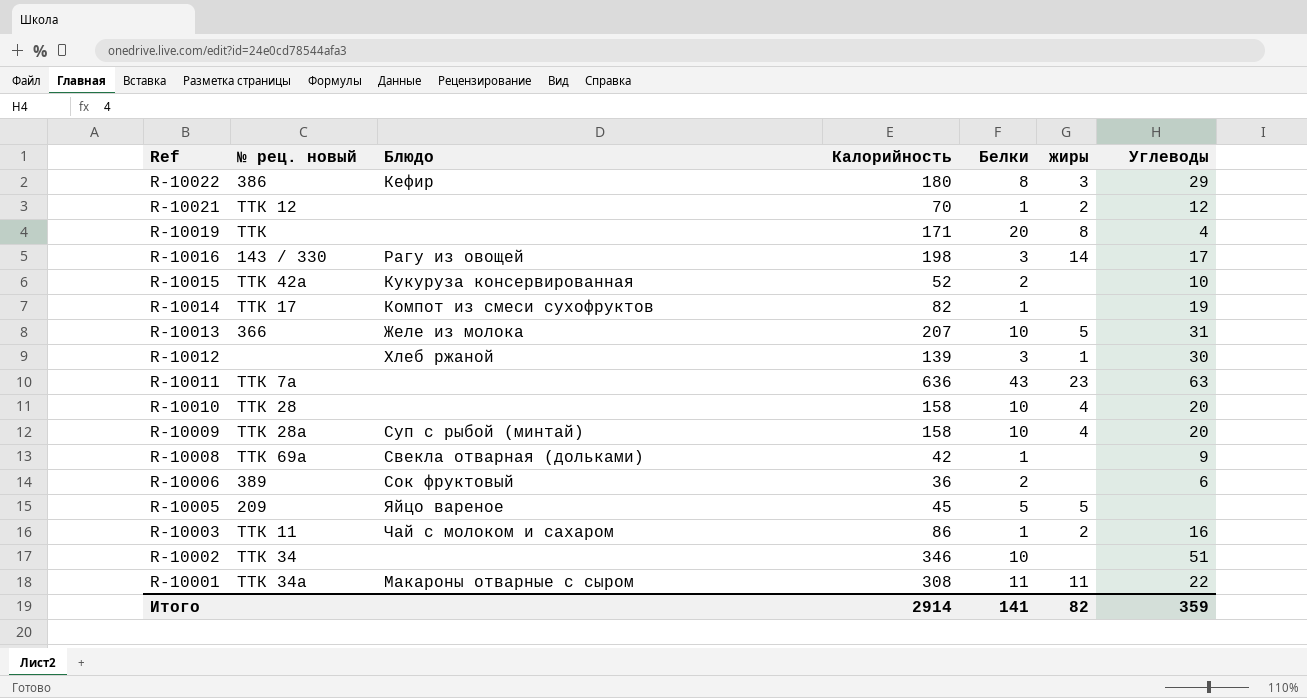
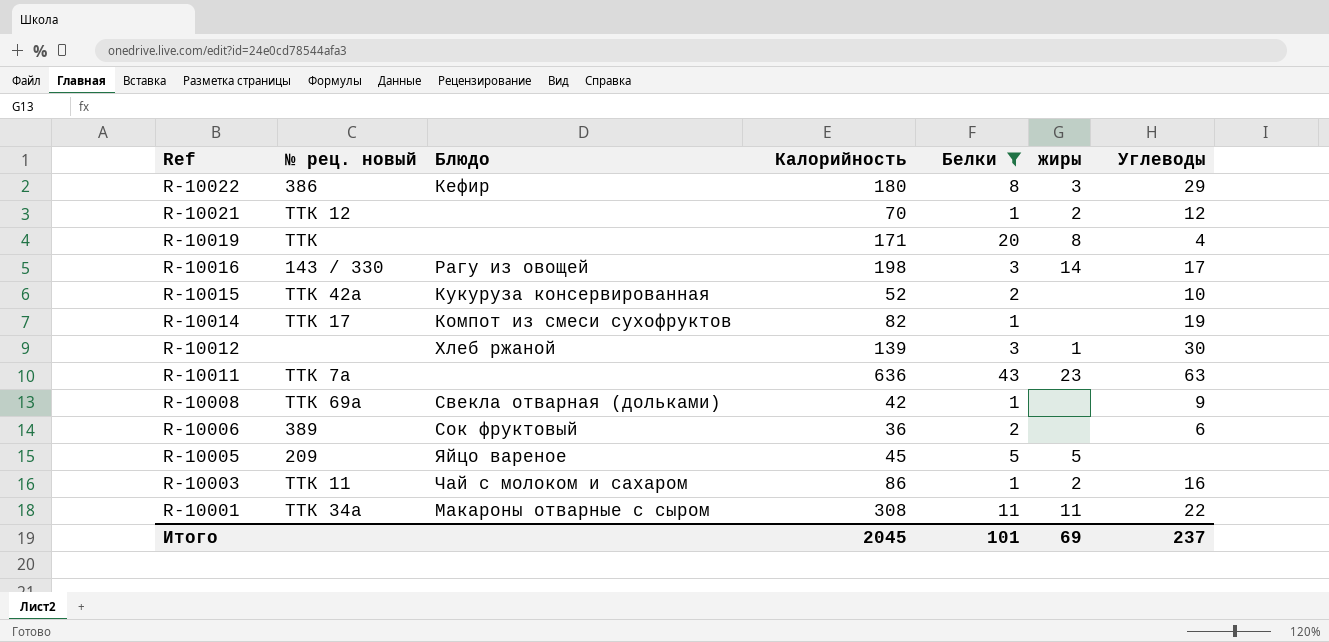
filter: none -> Белки != 10
Итого | Калорийность: 2914 -> 2045
Итого | Белки: 141 -> 101
Итого | жиры: 82 -> 69
Итого | Углеводы: 359 -> 237

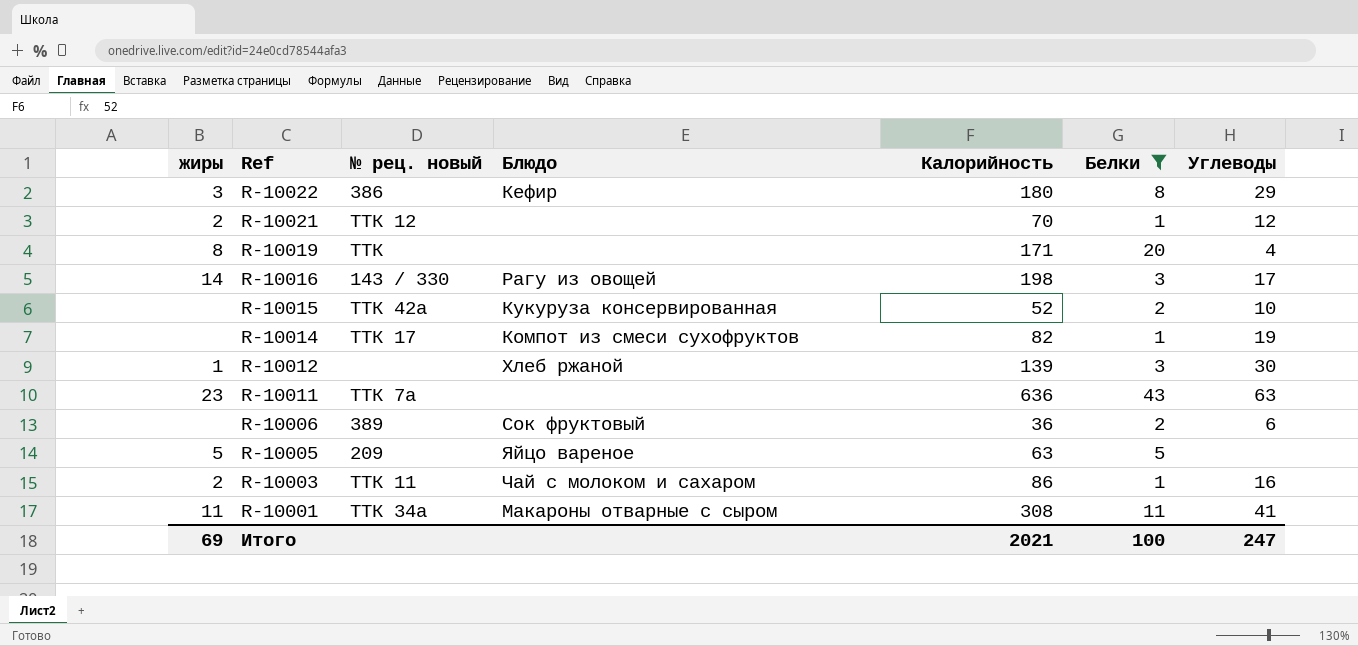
column жиры | position: 6 -> 1
row R-10008: ТТК 69а | Свекла отварная (дольками) | 42 | 1 | none | 9 -> none
R-10005 | Калорийность: 45 -> 63
R-10001 | Углеводы: 22 -> 41
Итого | Калорийность: 2045 -> 2021
Итого | Белки: 101 -> 100
Итого | Углеводы: 237 -> 247

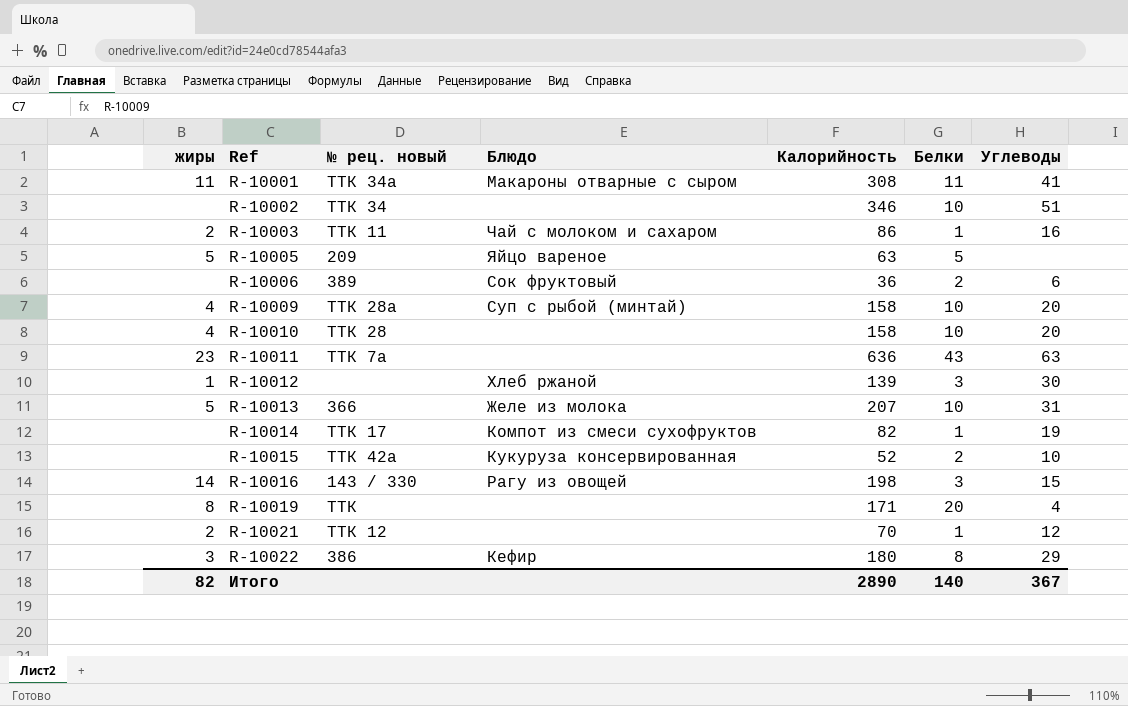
filter: Белки != 10 -> none
row order: Ref descending -> Ref ascending
R-10016 | Углеводы: 17 -> 15
Итого | жиры: 69 -> 82
Итого | Калорийность: 2021 -> 2890
Итого | Белки: 100 -> 140
Итого | Углеводы: 247 -> 367

